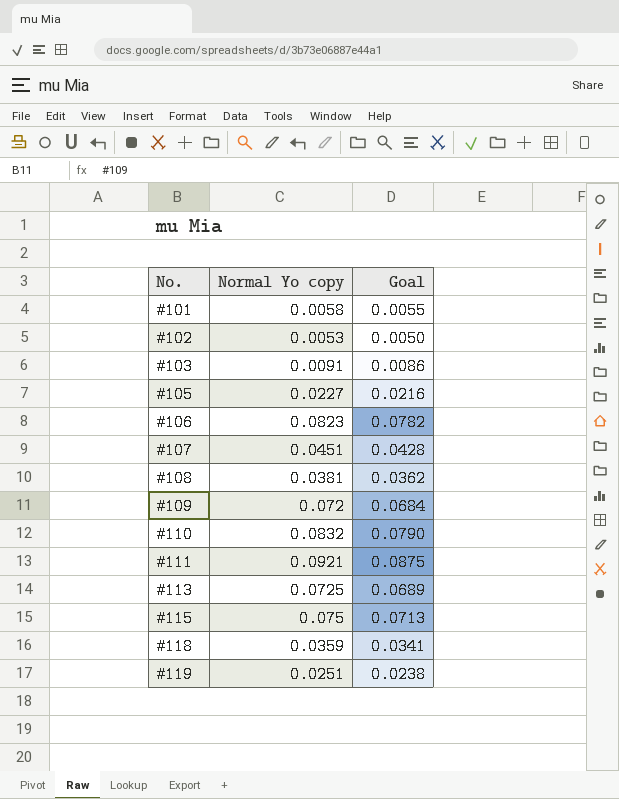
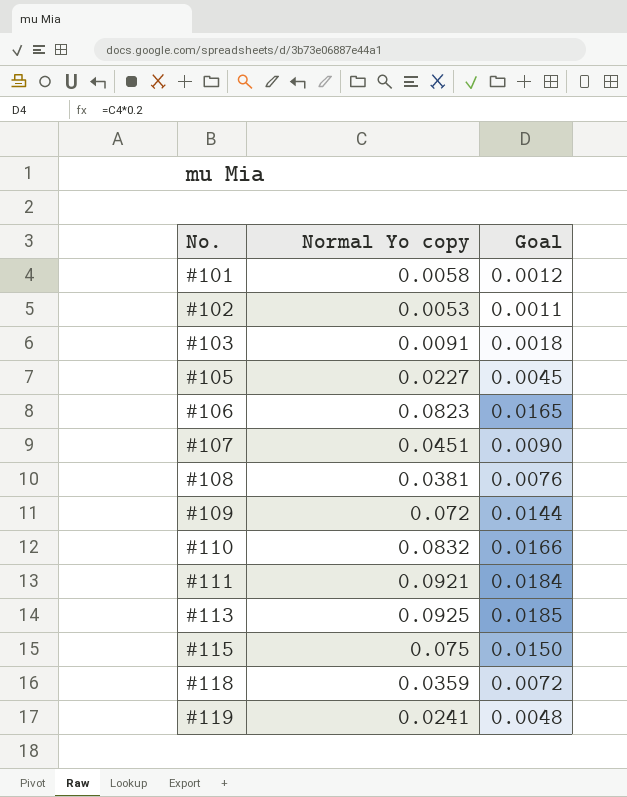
column Goal | formula: [Normal Yo copy] * 0.95 -> [Normal Yo copy] * 0.2
#113 | Normal Yo copy: 0.0725 -> 0.0925
#119 | Normal Yo copy: 0.0251 -> 0.0241

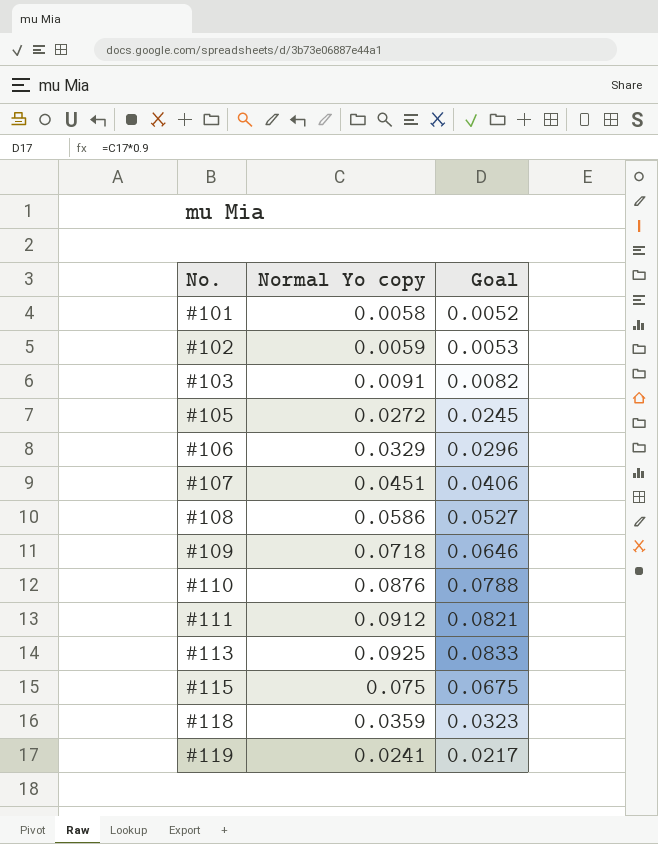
column Goal | formula: [Normal Yo copy] * 0.2 -> [Normal Yo copy] * 0.9
#102 | Normal Yo copy: 0.0053 -> 0.0059
#105 | Normal Yo copy: 0.0227 -> 0.0272
#106 | Normal Yo copy: 0.0823 -> 0.0329
#108 | Normal Yo copy: 0.0381 -> 0.0586
#109 | Normal Yo copy: 0.072 -> 0.0718
#110 | Normal Yo copy: 0.0832 -> 0.0876
#111 | Normal Yo copy: 0.0921 -> 0.0912

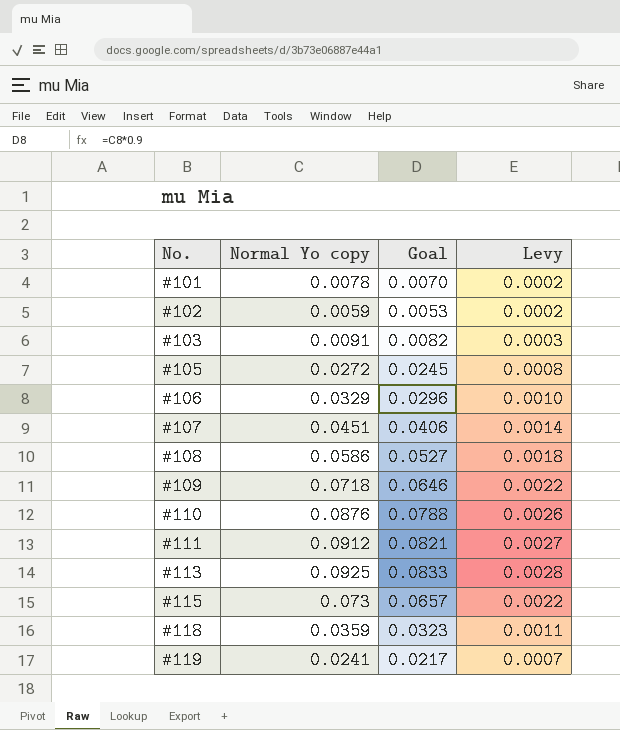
column Levy | formula: none -> [Normal Yo copy] * 0.03
#101 | Normal Yo copy: 0.0058 -> 0.0078
#101 | Goal: 0.0052 -> 0.0070
#115 | Normal Yo copy: 0.075 -> 0.073
#115 | Goal: 0.0675 -> 0.0657

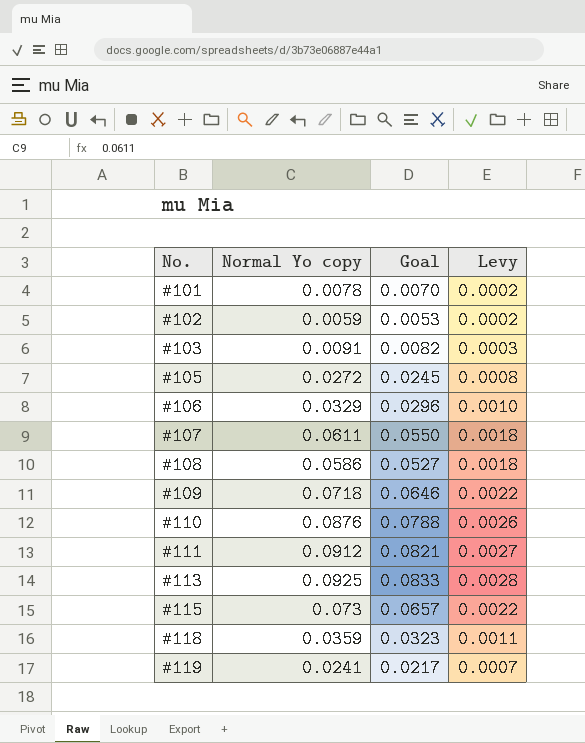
#107 | Normal Yo copy: 0.0451 -> 0.0611
#107 | Goal: 0.0406 -> 0.0550
#107 | Levy: 0.0014 -> 0.0018

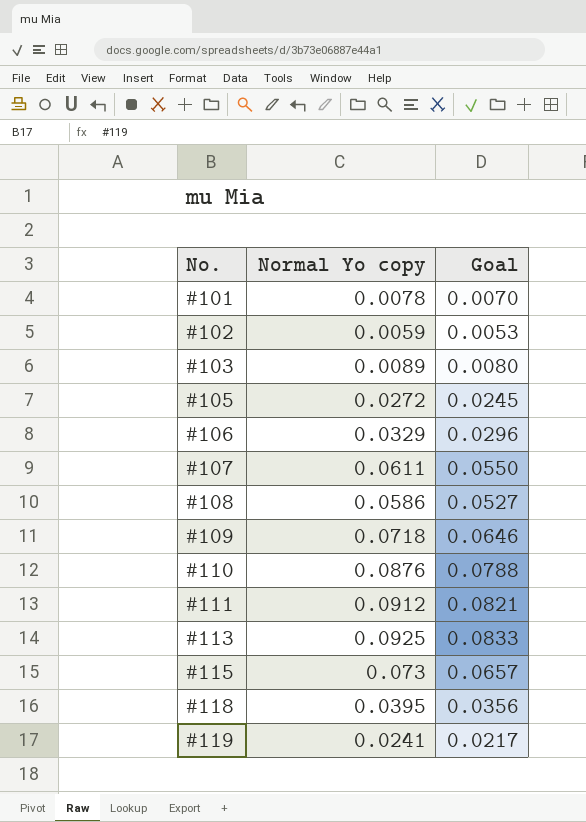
column Levy | formula: [Normal Yo copy] * 0.03 -> none
#103 | Normal Yo copy: 0.0091 -> 0.0089
#103 | Goal: 0.0082 -> 0.0080
#118 | Normal Yo copy: 0.0359 -> 0.0395
#118 | Goal: 0.0323 -> 0.0356

